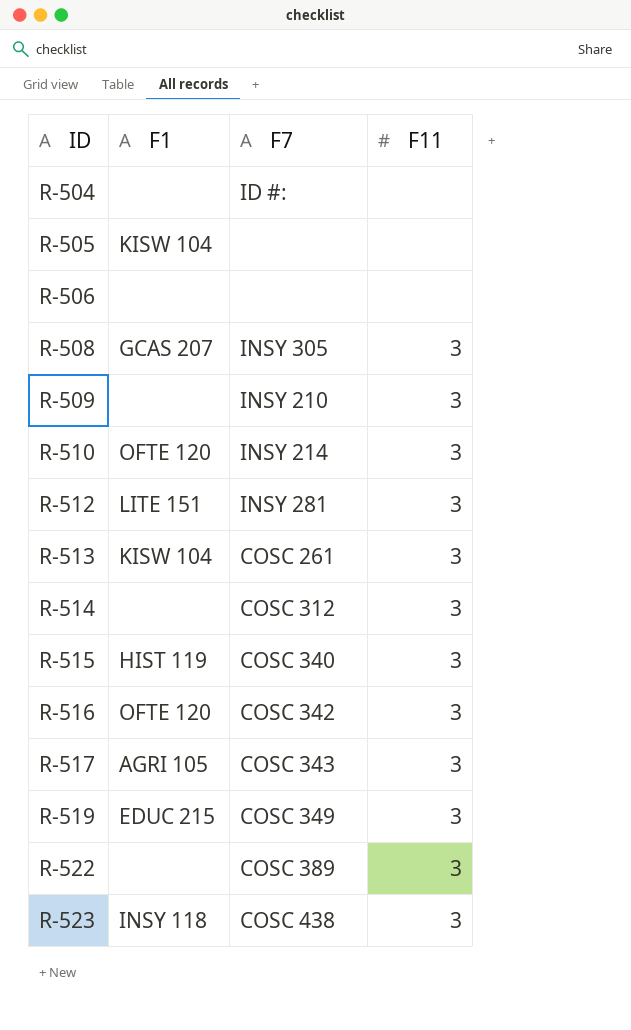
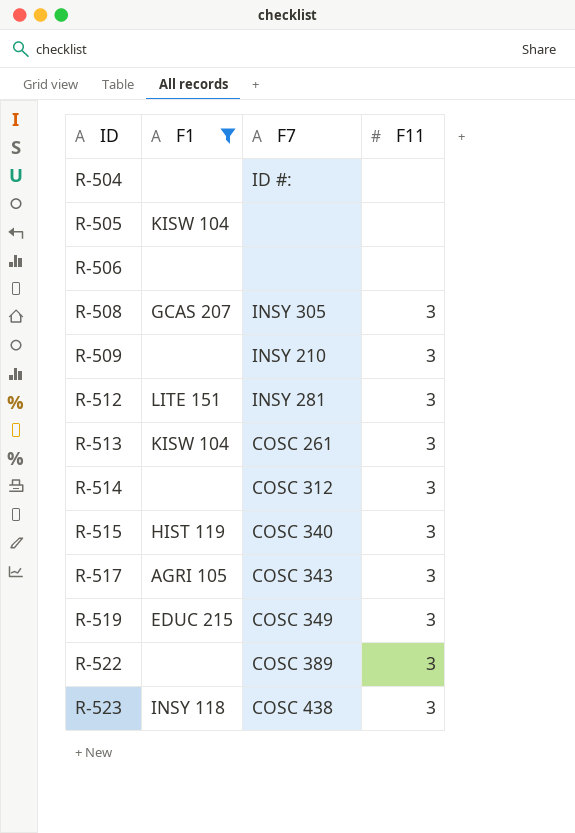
filter: none -> F1 != OFTE 120

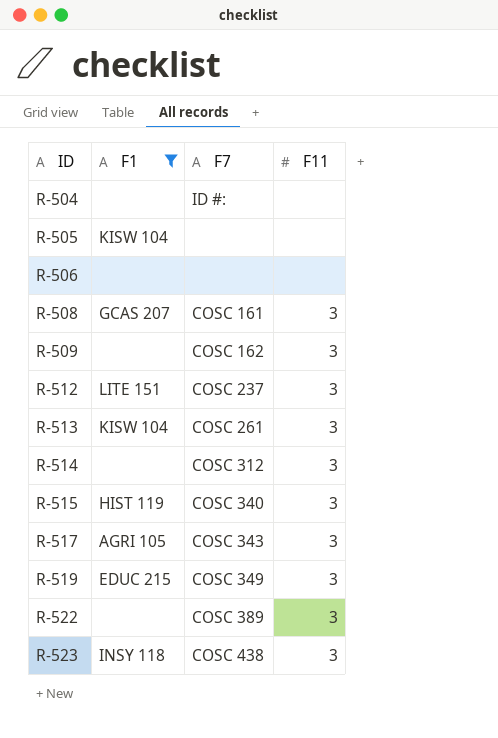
R-508 | F7: INSY 305 -> COSC 161
R-509 | F7: INSY 210 -> COSC 162
R-512 | F7: INSY 281 -> COSC 237

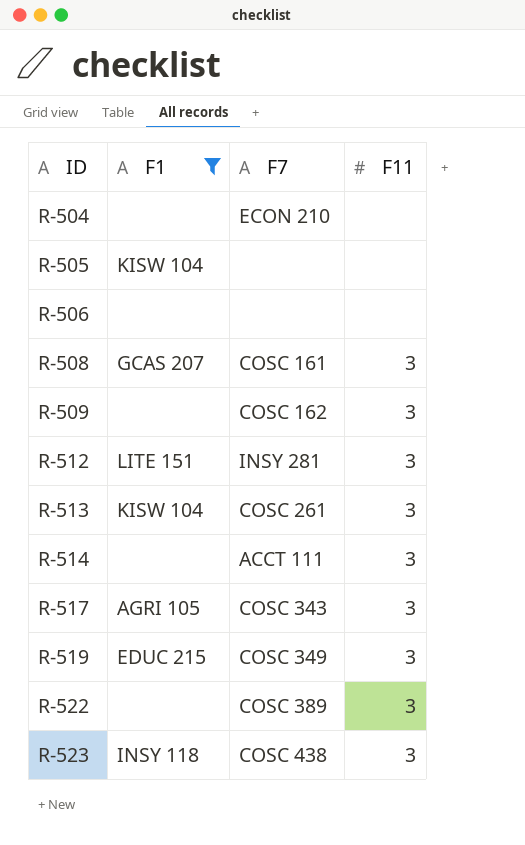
row R-515: HIST 119 | COSC 340 | 3 -> none
R-504 | F7: ID #: -> ECON 210
R-512 | F7: COSC 237 -> INSY 281
R-514 | F7: COSC 312 -> ACCT 111

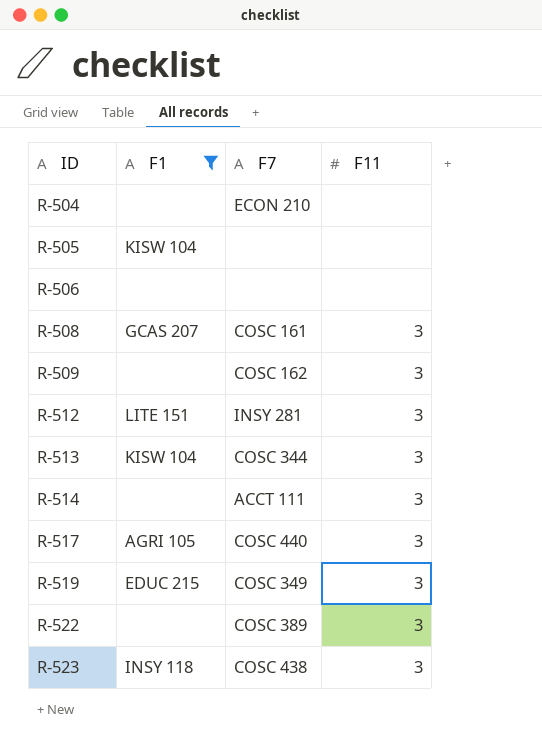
R-513 | F7: COSC 261 -> COSC 344
R-517 | F7: COSC 343 -> COSC 440

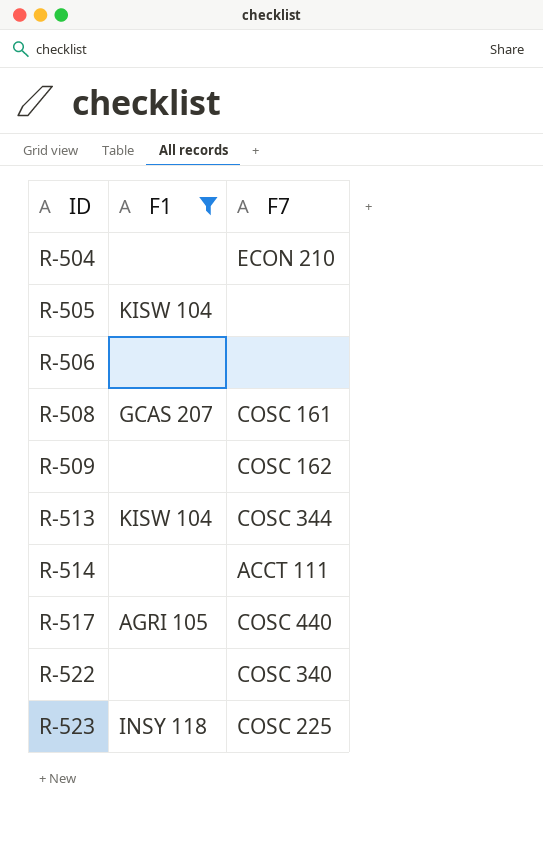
column F11 | position: 4 -> none
row R-512: LITE 151 | INSY 281 | 3 -> none
row R-519: EDUC 215 | COSC 349 | 3 -> none
R-522 | F7: COSC 389 -> COSC 340
R-523 | F7: COSC 438 -> COSC 225

